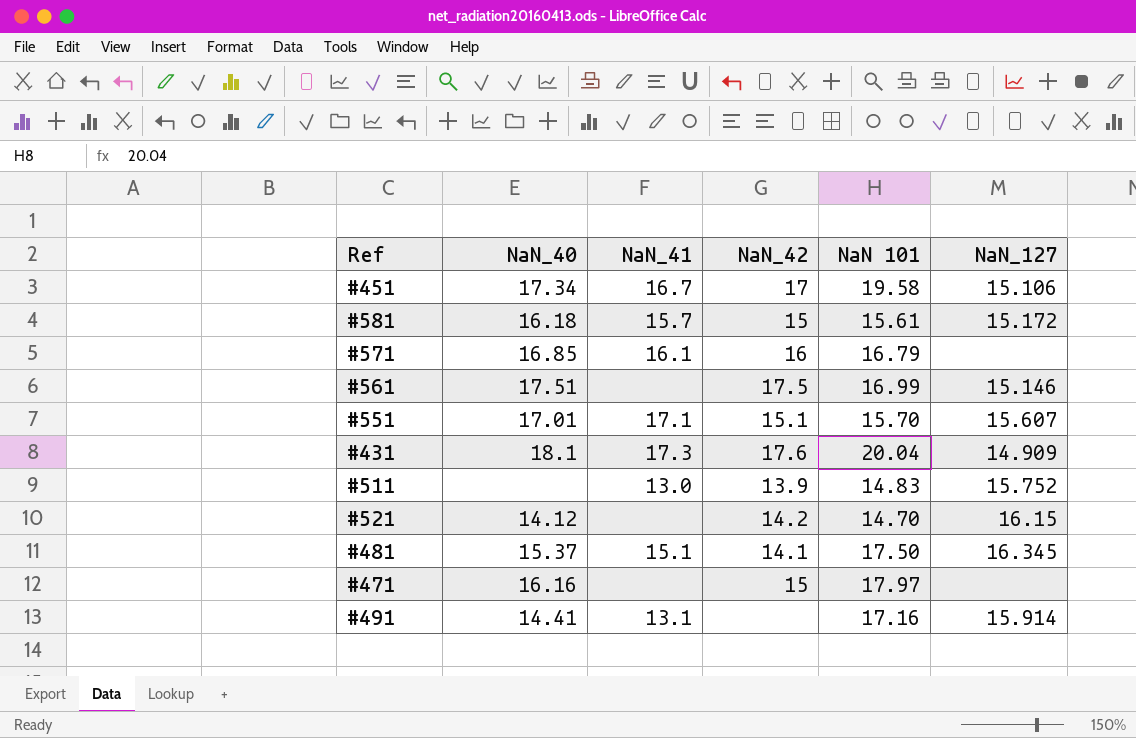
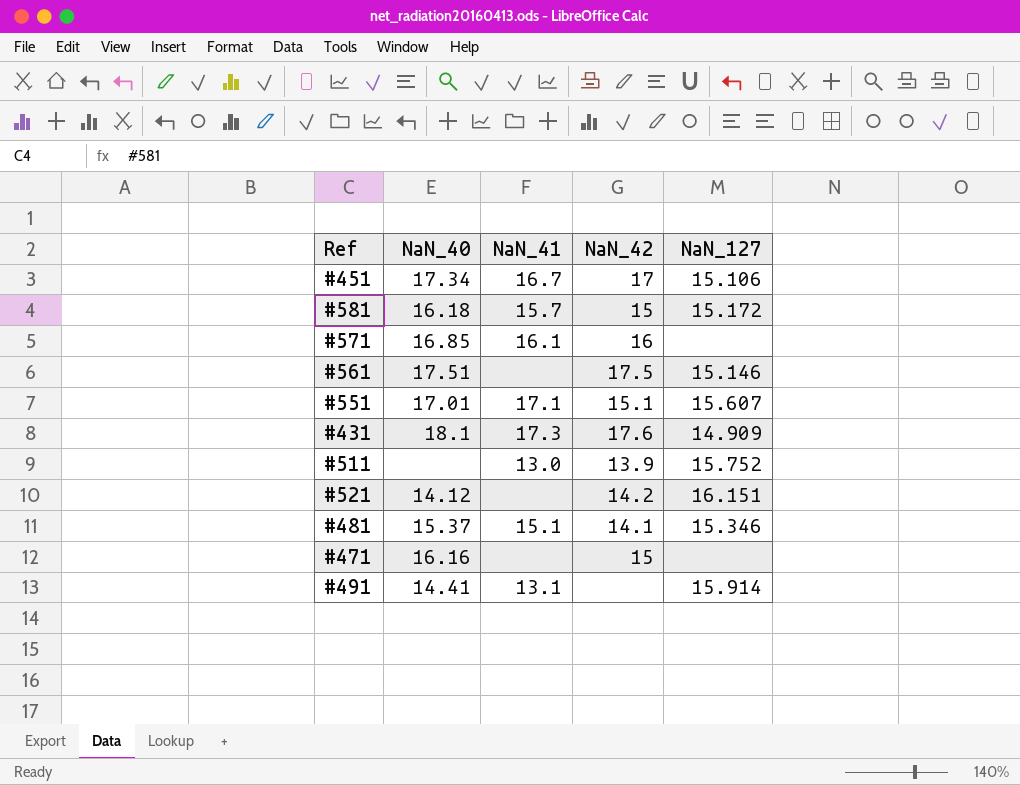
column NaN 101 | position: 5 -> none
#521 | NaN_127: 16.15 -> 16.151
#481 | NaN_127: 16.345 -> 15.346

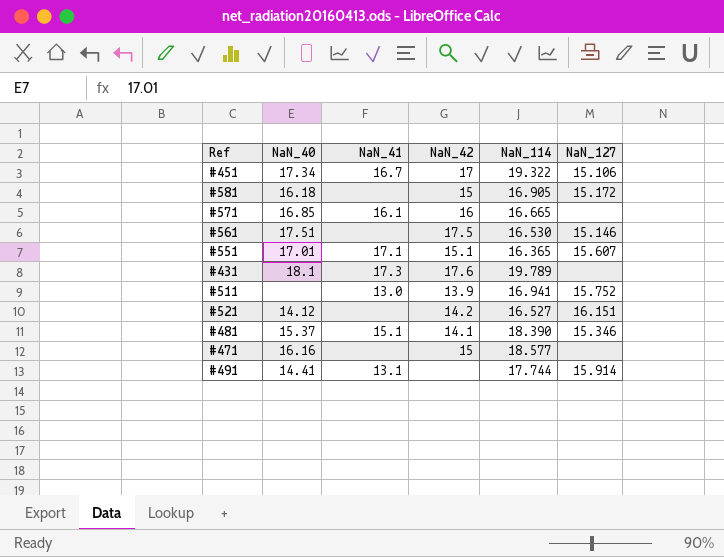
column NaN_114 | position: none -> 5
#581 | NaN_41: 15.7 -> none
#431 | NaN_127: 14.909 -> none

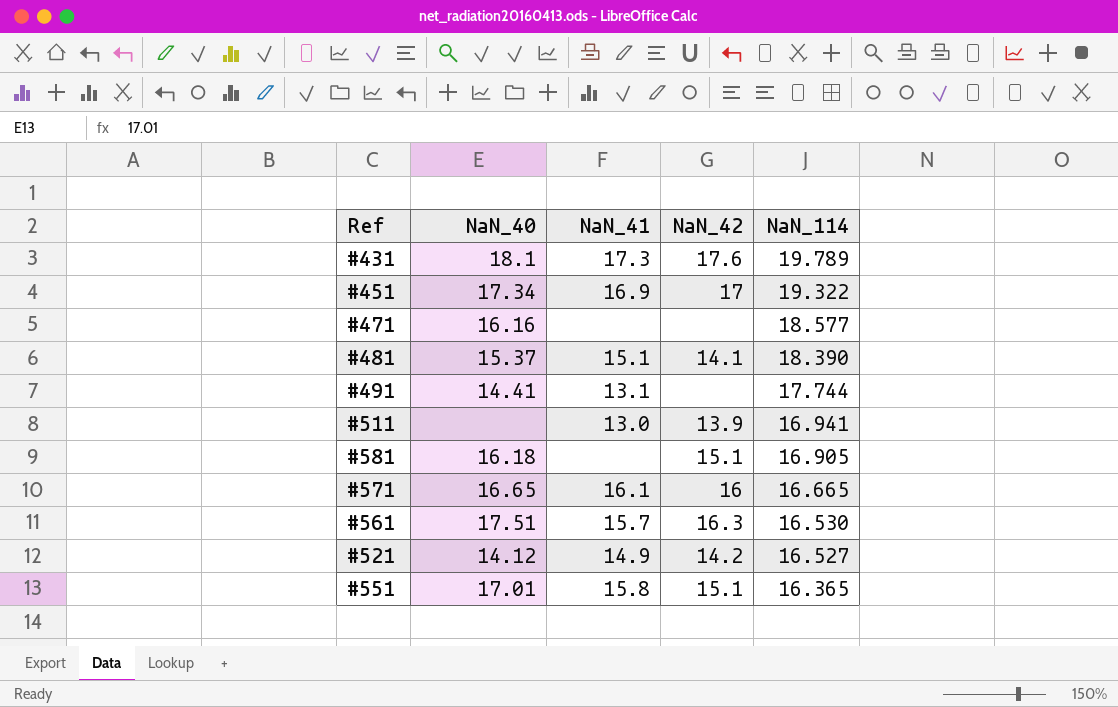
row order: none -> NaN_114 descending
column NaN_127 | position: 6 -> none
#451 | NaN_41: 16.7 -> 16.9
#471 | NaN_42: 15 -> none
#581 | NaN_42: 15 -> 15.1
#571 | NaN_40: 16.85 -> 16.65
#561 | NaN_41: none -> 15.7
#561 | NaN_42: 17.5 -> 16.3
#521 | NaN_41: none -> 14.9
#551 | NaN_41: 17.1 -> 15.8

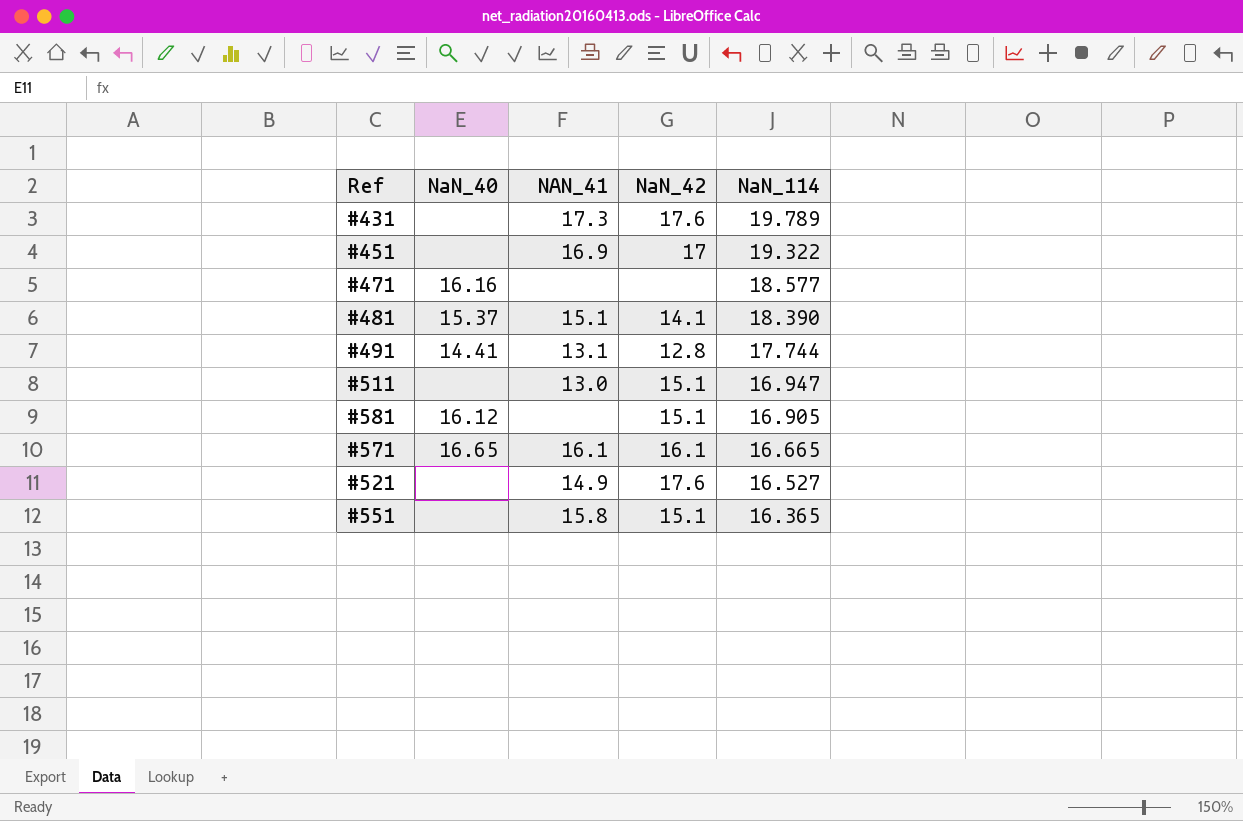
column name: NaN_41 -> NAN_41
row #561: 17.51 | 15.7 | 16.3 | 16.530 -> none
#431 | NaN_40: 18.1 -> none
#451 | NaN_40: 17.34 -> none
#491 | NaN_42: none -> 12.8
#511 | NaN_42: 13.9 -> 15.1
#511 | NaN_114: 16.941 -> 16.947
#581 | NaN_40: 16.18 -> 16.12
#571 | NaN_42: 16 -> 16.1
#521 | NaN_40: 14.12 -> none
#521 | NaN_42: 14.2 -> 17.6
#551 | NaN_40: 17.01 -> none

